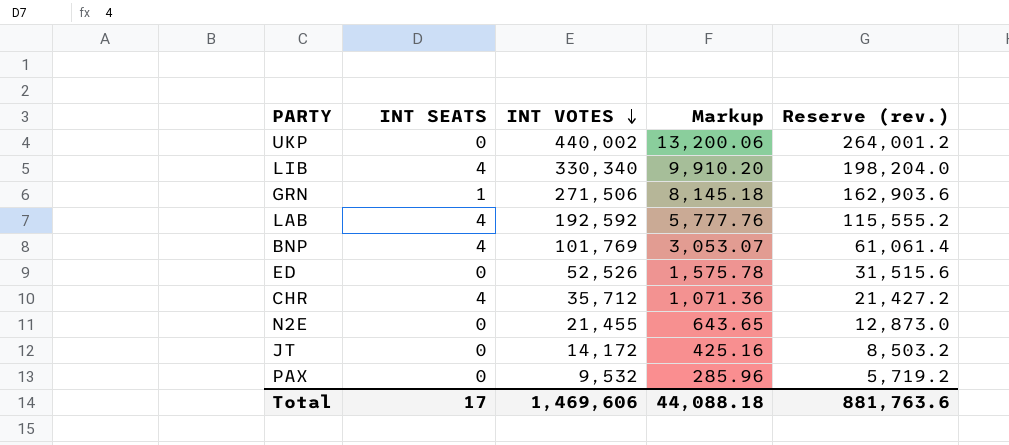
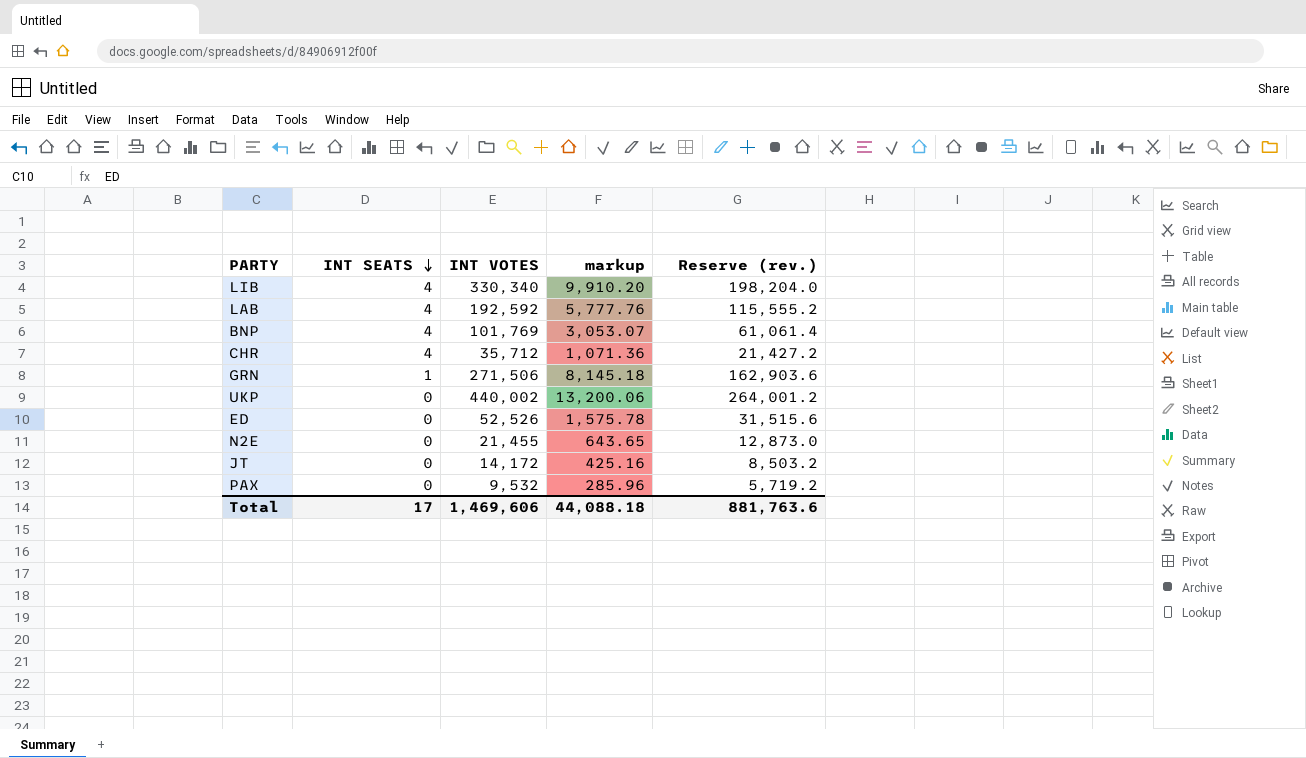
row order: INT VOTES descending -> INT SEATS descending
column name: Markup -> markup

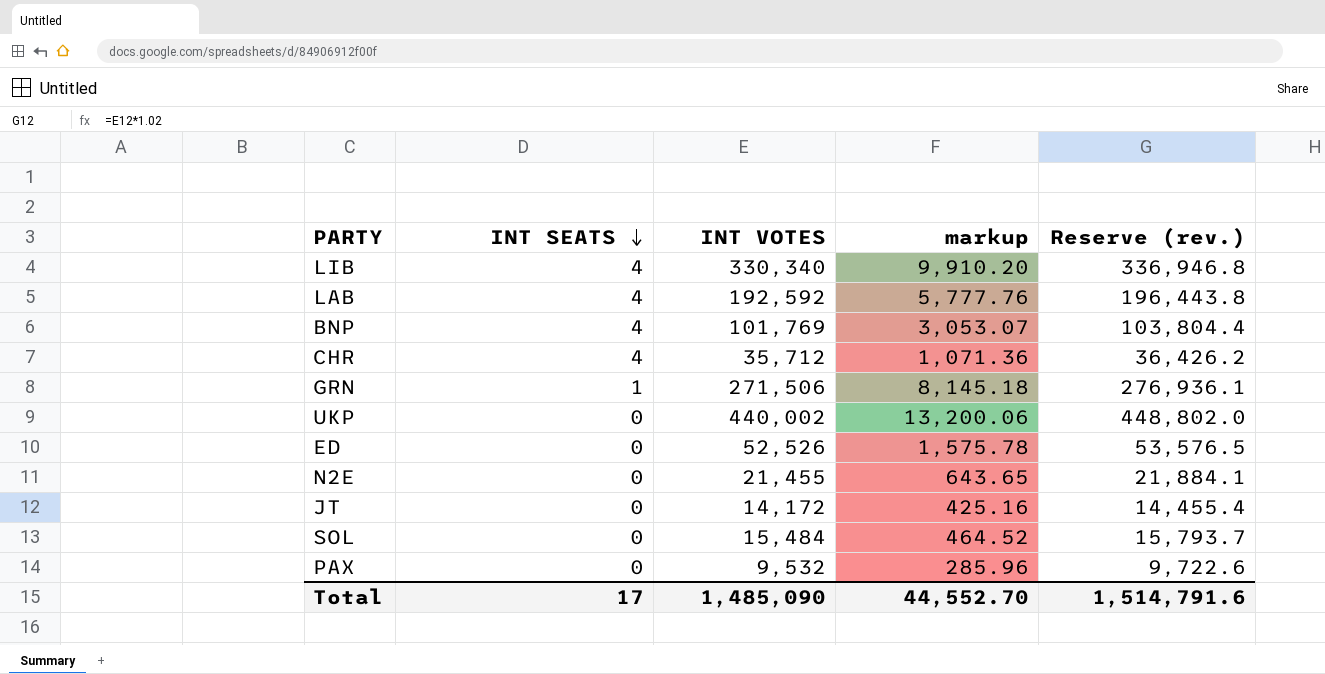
column Reserve (rev.) | formula: [INT VOTES] * 0.6 -> [INT VOTES] * 1.02
row SOL: none -> 0 | 15,484 | 464.52 | 15,793.7
Total | INT VOTES: 1,469,606 -> 1,485,090
Total | markup: 44,088.18 -> 44,552.70
Total | Reserve (rev.): 881,763.6 -> 1,514,791.6

